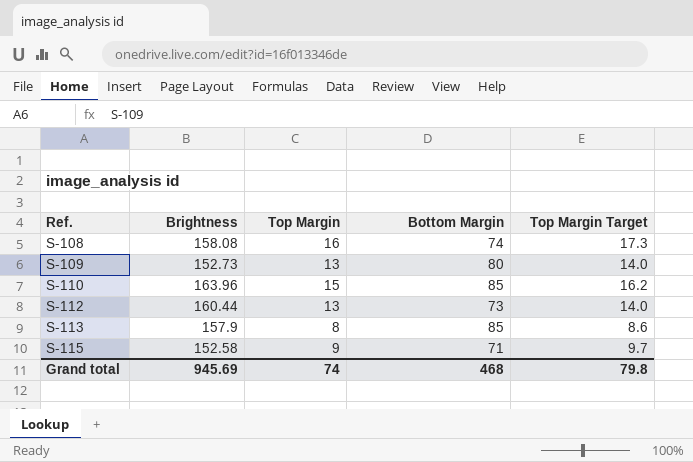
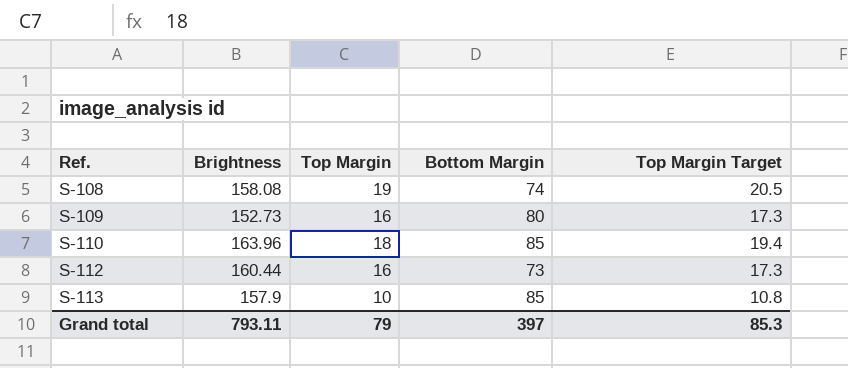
row S-115: 152.58 | 9 | 71 | 9.7 -> none
S-108 | Top Margin: 16 -> 19
S-108 | Top Margin Target: 17.3 -> 20.5
S-109 | Top Margin: 13 -> 16
S-109 | Top Margin Target: 14.0 -> 17.3
S-110 | Top Margin: 15 -> 18
S-110 | Top Margin Target: 16.2 -> 19.4
S-112 | Top Margin: 13 -> 16
S-112 | Top Margin Target: 14.0 -> 17.3
S-113 | Top Margin: 8 -> 10
S-113 | Top Margin Target: 8.6 -> 10.8
Grand total | Brightness: 945.69 -> 793.11
Grand total | Top Margin: 74 -> 79
Grand total | Bottom Margin: 468 -> 397
Grand total | Top Margin Target: 79.8 -> 85.3

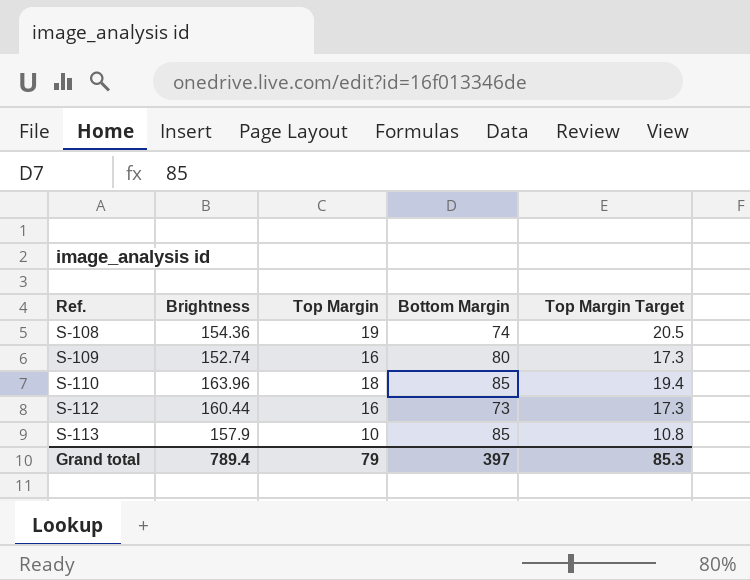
S-108 | Brightness: 158.08 -> 154.36
S-109 | Brightness: 152.73 -> 152.74
Grand total | Brightness: 793.11 -> 789.4

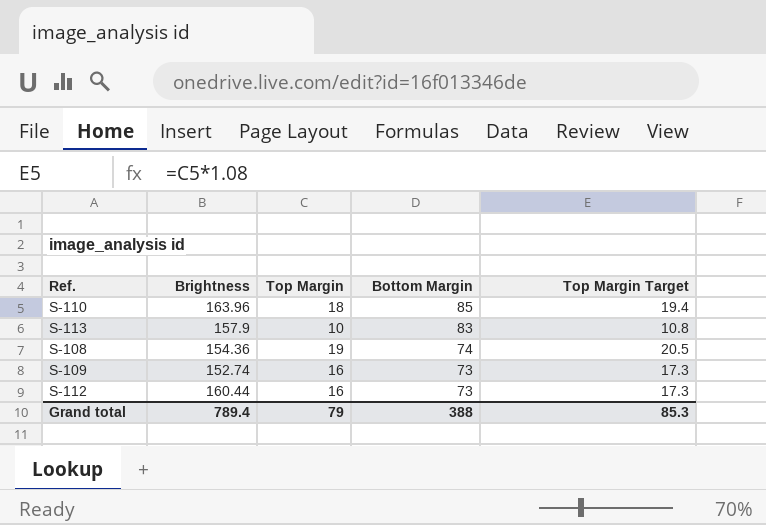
row order: Ref. ascending -> Bottom Margin descending
S-113 | Bottom Margin: 85 -> 83
S-109 | Bottom Margin: 80 -> 73
Grand total | Bottom Margin: 397 -> 388

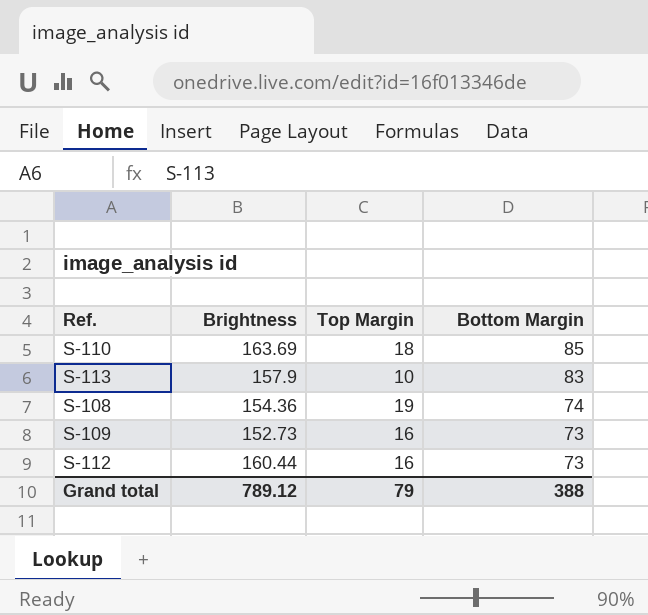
column Top Margin Target | formula: [Top Margin] * 1.08 -> none
S-110 | Brightness: 163.96 -> 163.69
S-109 | Brightness: 152.74 -> 152.73
Grand total | Brightness: 789.4 -> 789.12

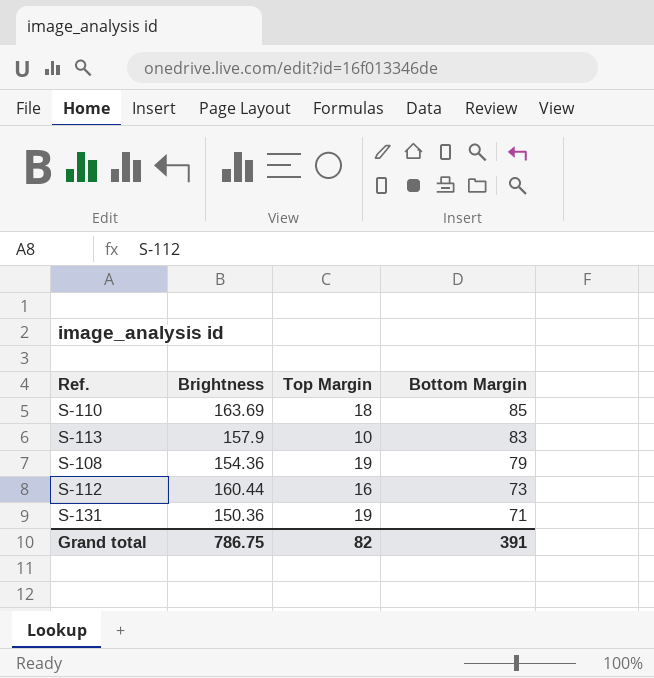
row S-109: 152.73 | 16 | 73 -> none
S-108 | Bottom Margin: 74 -> 79
row S-131: none -> 150.36 | 19 | 71
Grand total | Brightness: 789.12 -> 786.75
Grand total | Top Margin: 79 -> 82
Grand total | Bottom Margin: 388 -> 391

